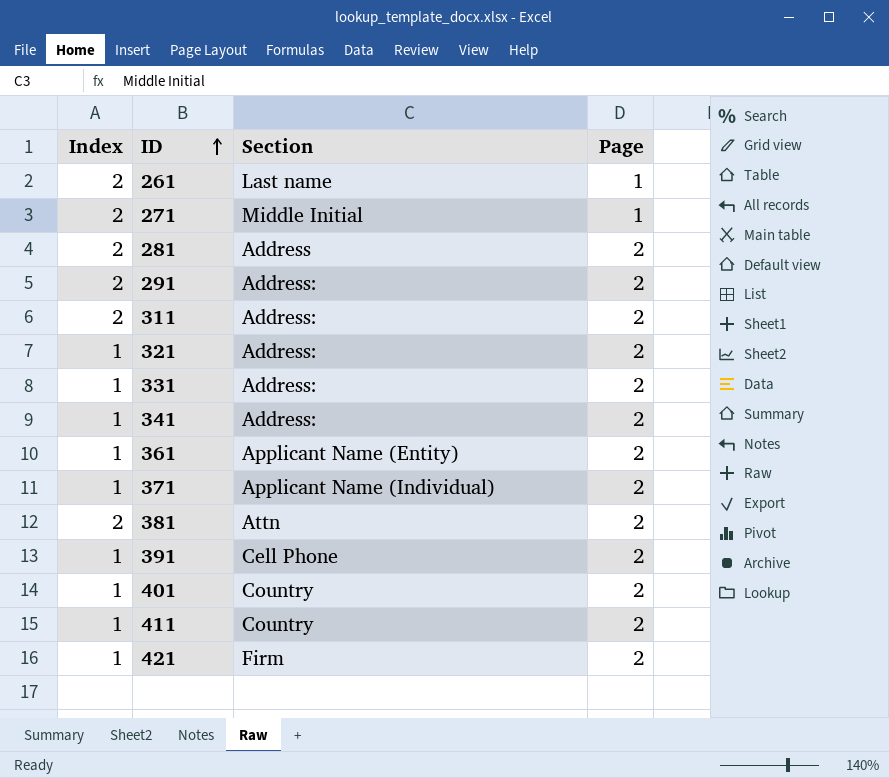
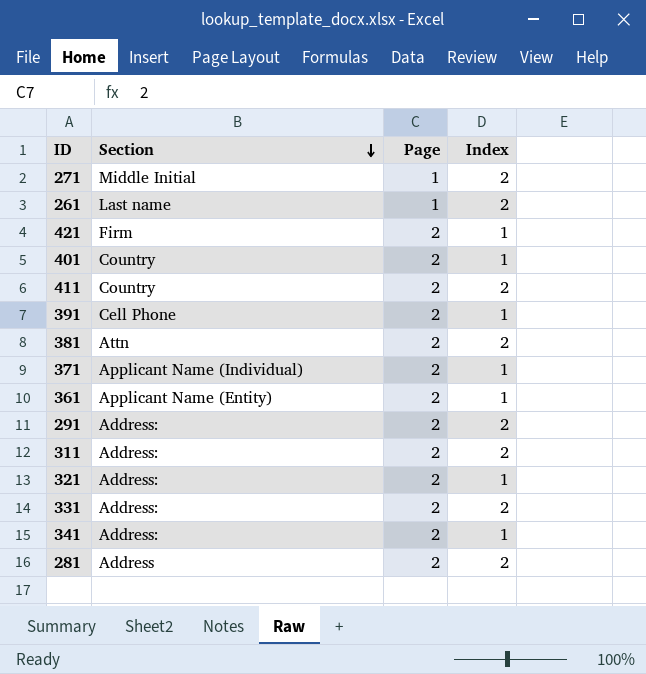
row order: ID ascending -> Section descending
column Index | position: 1 -> 4
411 | Index: 1 -> 2
331 | Index: 1 -> 2

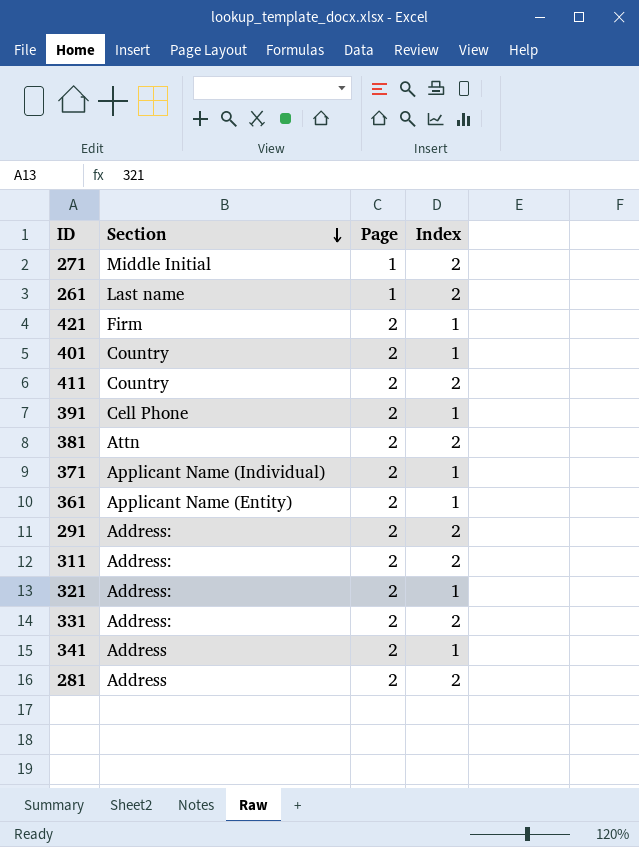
341 | Section: Address: -> Address

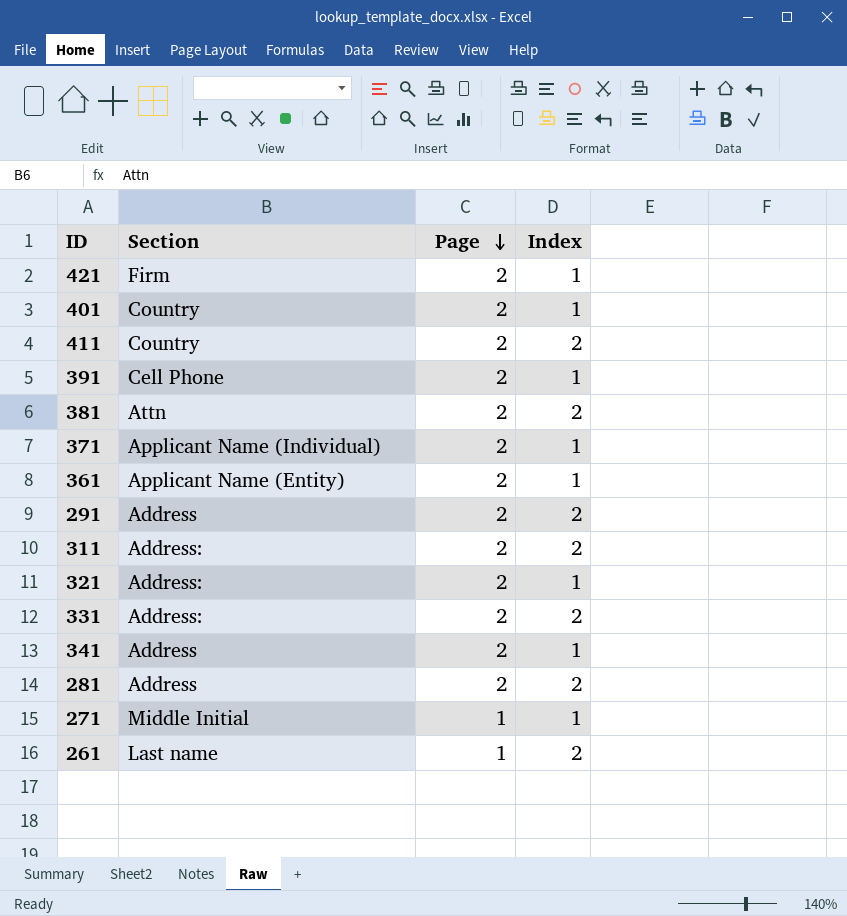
row order: Section descending -> Page descending
291 | Section: Address: -> Address
271 | Index: 2 -> 1

